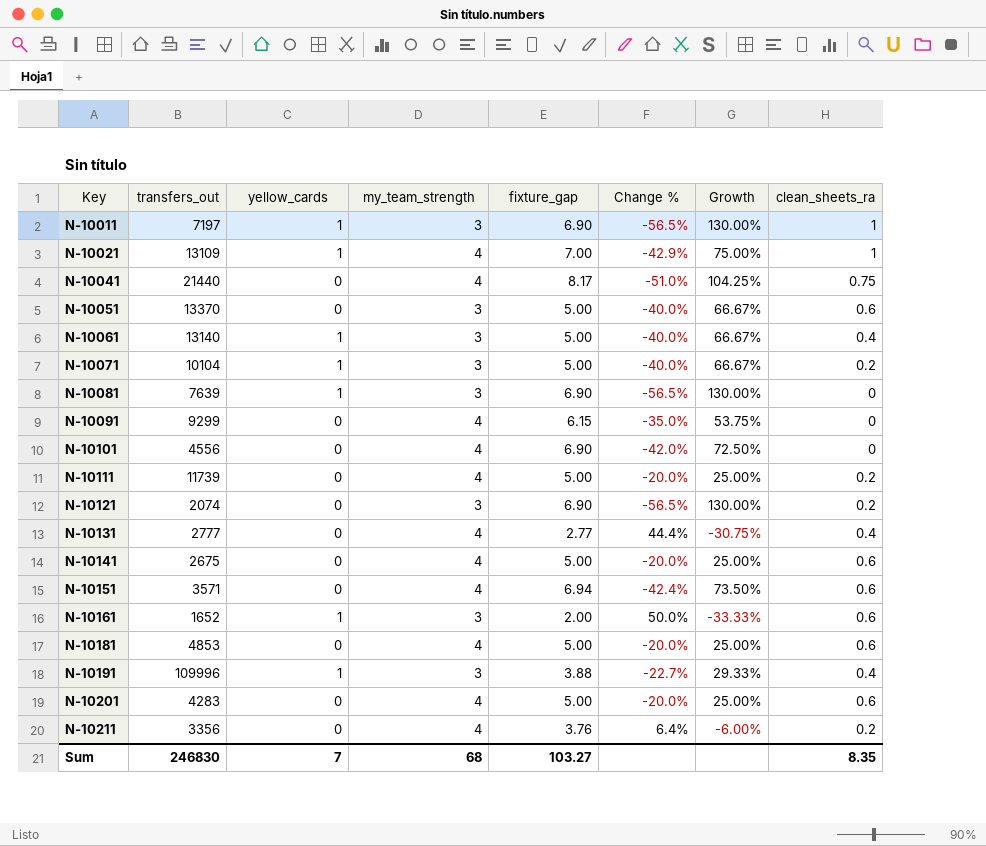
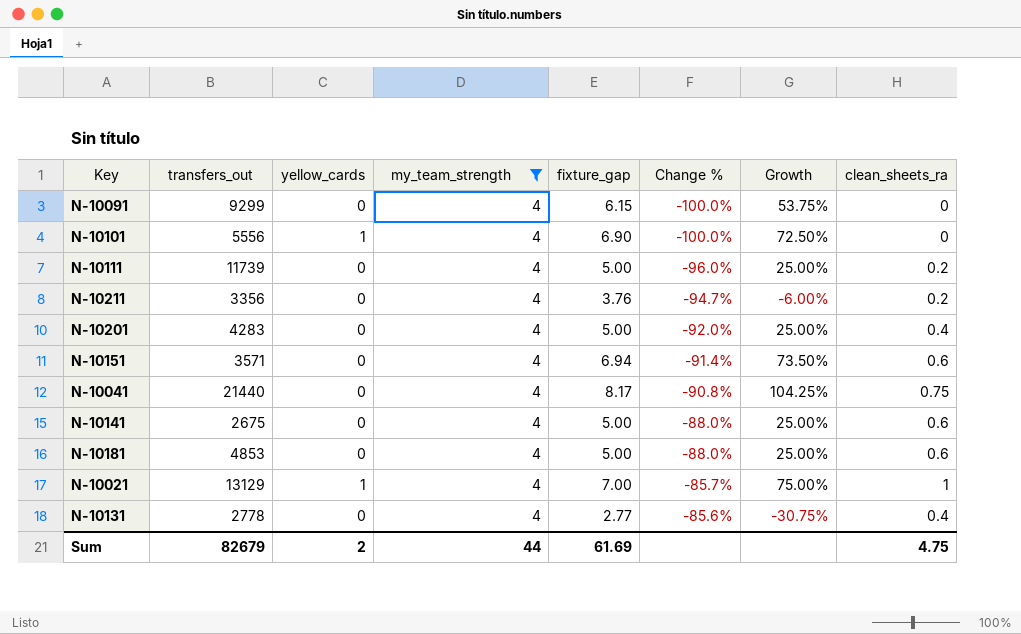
filter: none -> my_team_strength = 4
row order: Key ascending -> Change % ascending
column Change % | formula: ([my_team_strength] - [fixture_gap]) / [fixture_gap] -> ([clean_sheets_ra] - [fixture_gap]) / [fixture_gap]
N-10101 | transfers_out: 4556 -> 5556
N-10101 | yellow_cards: 0 -> 1
N-10201 | clean_sheets_ra: 0.6 -> 0.4
N-10021 | transfers_out: 13109 -> 13129
N-10131 | transfers_out: 2777 -> 2778
Sum | transfers_out: 246830 -> 82679
Sum | yellow_cards: 7 -> 2
Sum | my_team_strength: 68 -> 44
Sum | fixture_gap: 103.27 -> 61.69
Sum | clean_sheets_ra: 8.35 -> 4.75

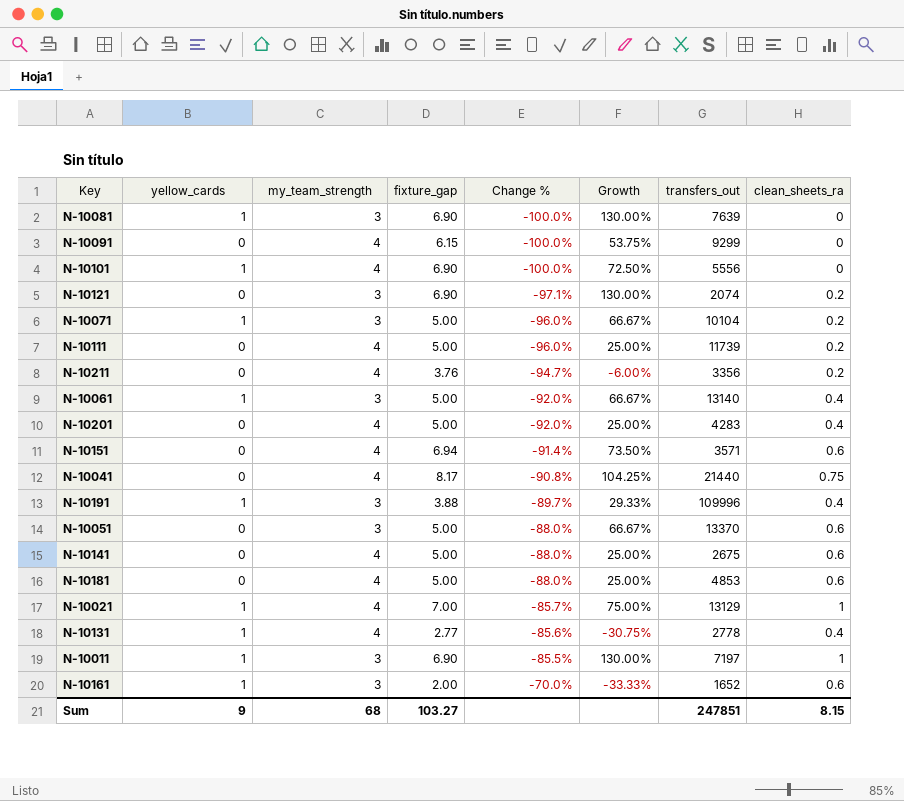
filter: my_team_strength = 4 -> none
column transfers_out | position: 2 -> 7
N-10131 | yellow_cards: 0 -> 1
Sum | yellow_cards: 2 -> 9
Sum | my_team_strength: 44 -> 68
Sum | fixture_gap: 61.69 -> 103.27
Sum | transfers_out: 82679 -> 247851
Sum | clean_sheets_ra: 4.75 -> 8.15

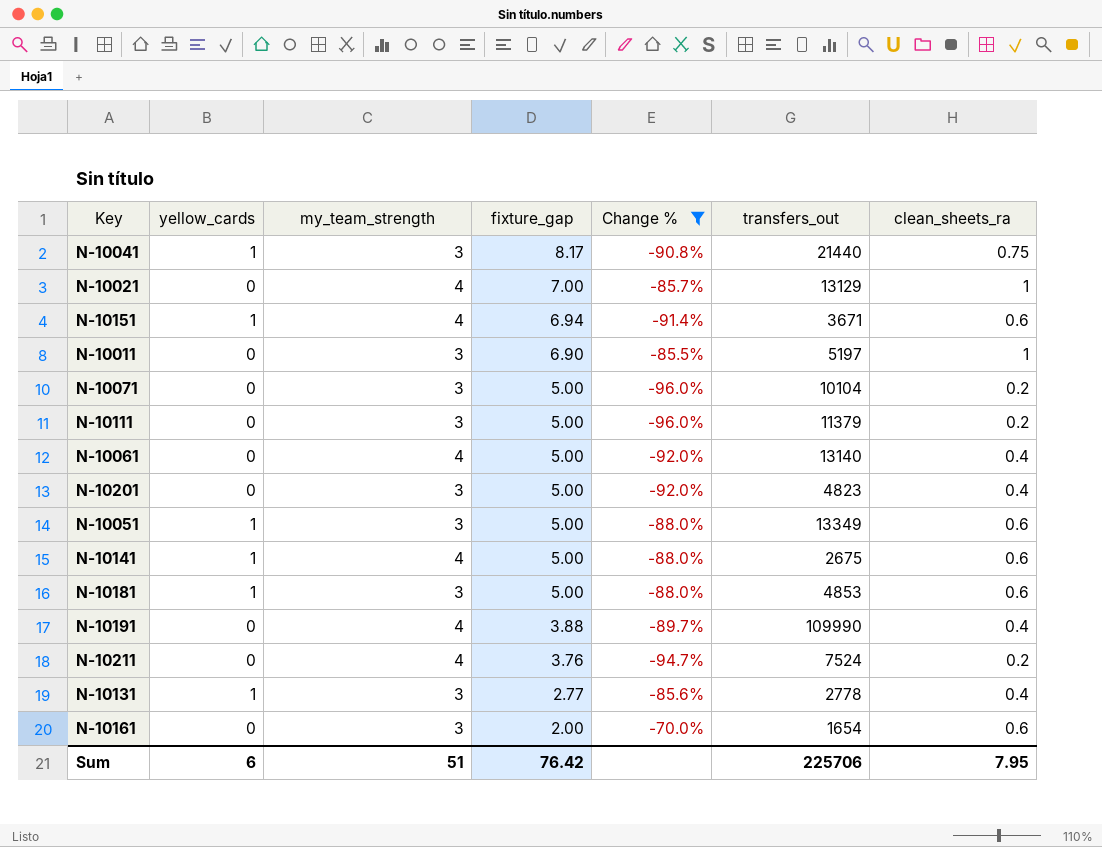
filter: none -> Change % >= -96.0%
row order: Change % ascending -> fixture_gap descending
column Growth | formula: ([fixture_gap] - [my_team_strength]) / [my_team_strength] -> none
N-10041 | yellow_cards: 0 -> 1
N-10041 | my_team_strength: 4 -> 3
N-10021 | yellow_cards: 1 -> 0
N-10151 | yellow_cards: 0 -> 1
N-10151 | transfers_out: 3571 -> 3671
N-10011 | yellow_cards: 1 -> 0
N-10011 | transfers_out: 7197 -> 5197
N-10071 | yellow_cards: 1 -> 0
N-10111 | my_team_strength: 4 -> 3
N-10111 | transfers_out: 11739 -> 11379
N-10061 | yellow_cards: 1 -> 0
N-10061 | my_team_strength: 3 -> 4
N-10201 | my_team_strength: 4 -> 3
N-10201 | transfers_out: 4283 -> 4823
N-10051 | yellow_cards: 0 -> 1
N-10051 | transfers_out: 13370 -> 13349
N-10141 | yellow_cards: 0 -> 1
N-10181 | yellow_cards: 0 -> 1
N-10181 | my_team_strength: 4 -> 3
N-10191 | yellow_cards: 1 -> 0
N-10191 | my_team_strength: 3 -> 4
N-10191 | transfers_out: 109996 -> 109990
N-10211 | transfers_out: 3356 -> 7524
N-10131 | my_team_strength: 4 -> 3
N-10161 | yellow_cards: 1 -> 0
N-10161 | transfers_out: 1652 -> 1654
Sum | yellow_cards: 9 -> 6
Sum | my_team_strength: 68 -> 51
Sum | fixture_gap: 103.27 -> 76.42
Sum | transfers_out: 247851 -> 225706
Sum | clean_sheets_ra: 8.15 -> 7.95

